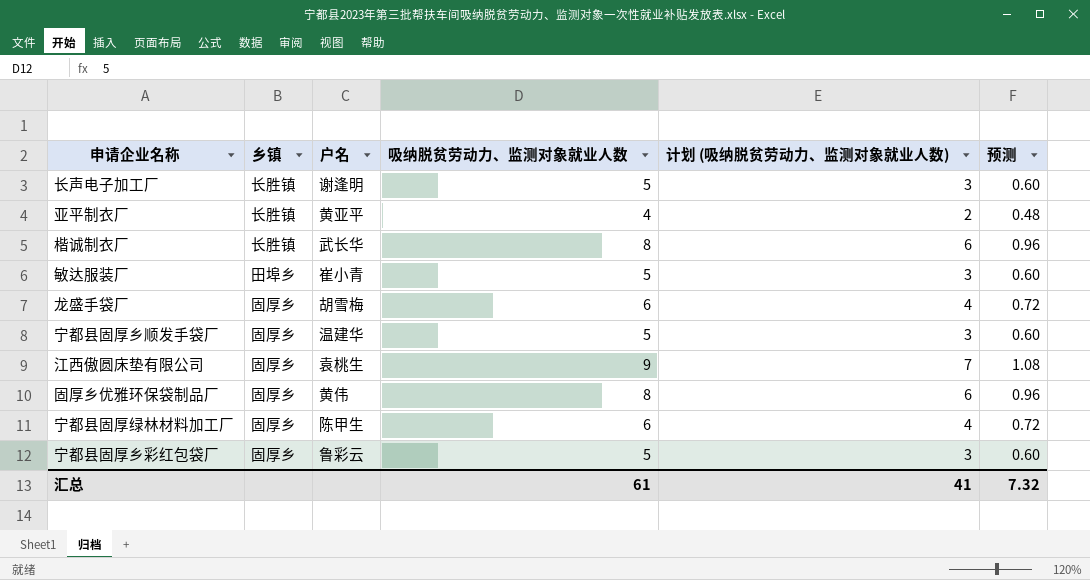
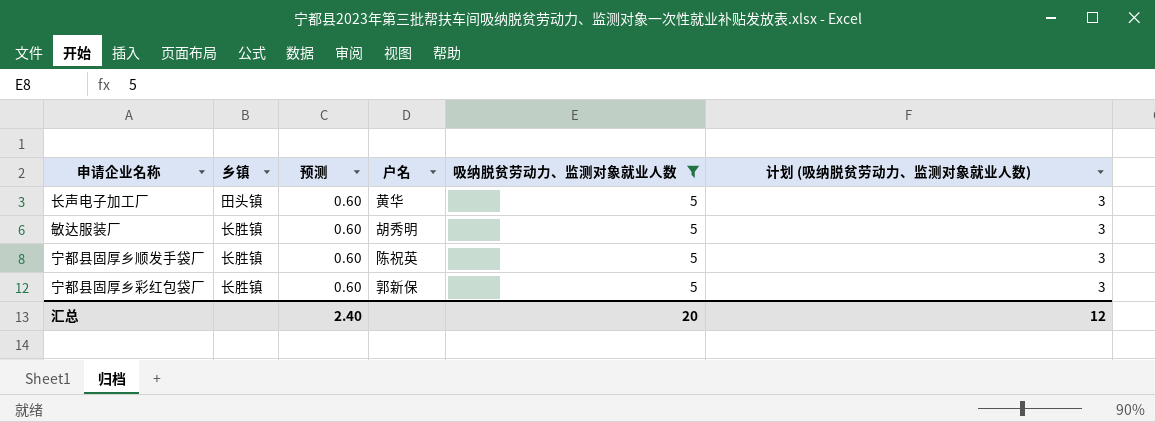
filter: none -> 吸纳脱贫劳动力、监测对象就业人数 = 5
column 预测 | position: 6 -> 3
长声电子加工厂 | 乡镇: 长胜镇 -> 田头镇
长声电子加工厂 | 户名: 谢逢明 -> 黄华
敏达服装厂 | 乡镇: 田埠乡 -> 长胜镇
敏达服装厂 | 户名: 崔小青 -> 胡秀明
宁都县固厚乡顺发手袋厂 | 乡镇: 固厚乡 -> 长胜镇
宁都县固厚乡顺发手袋厂 | 户名: 温建华 -> 陈祝英
宁都县固厚乡彩红包袋厂 | 乡镇: 固厚乡 -> 长胜镇
宁都县固厚乡彩红包袋厂 | 户名: 鲁彩云 -> 郭新保
汇总 | 预测: 7.32 -> 2.40
汇总 | 吸纳脱贫劳动力、监测对象就业人数: 61 -> 20
汇总 | 计划 (吸纳脱贫劳动力、监测对象就业人数): 41 -> 12

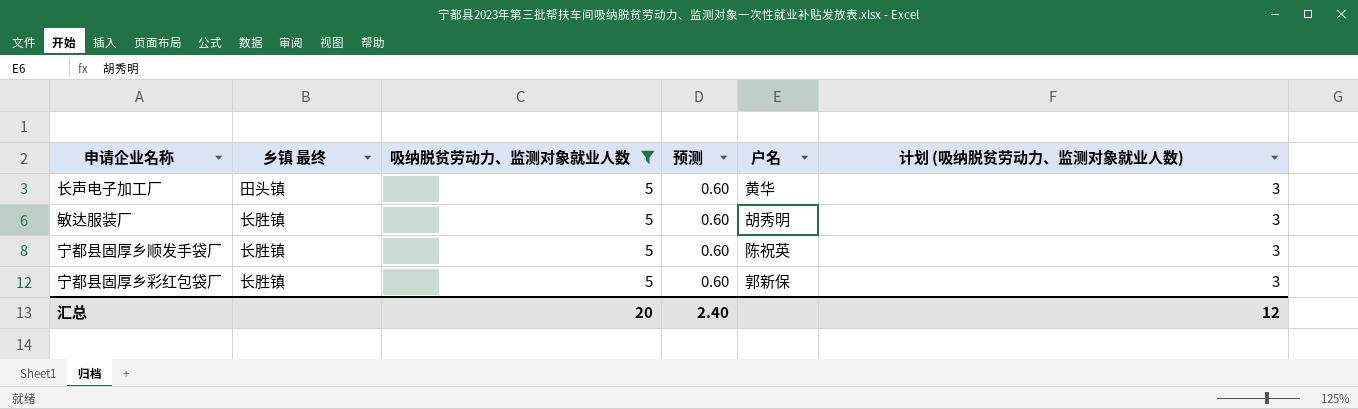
column name: 乡镇 -> 乡镇 最终
column 吸纳脱贫劳动力、监测对象就业人数 | position: 5 -> 3

